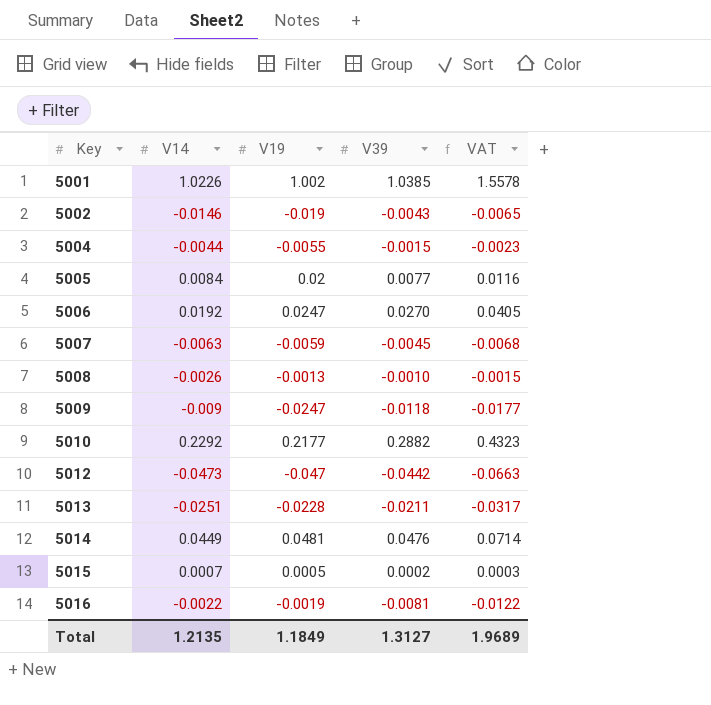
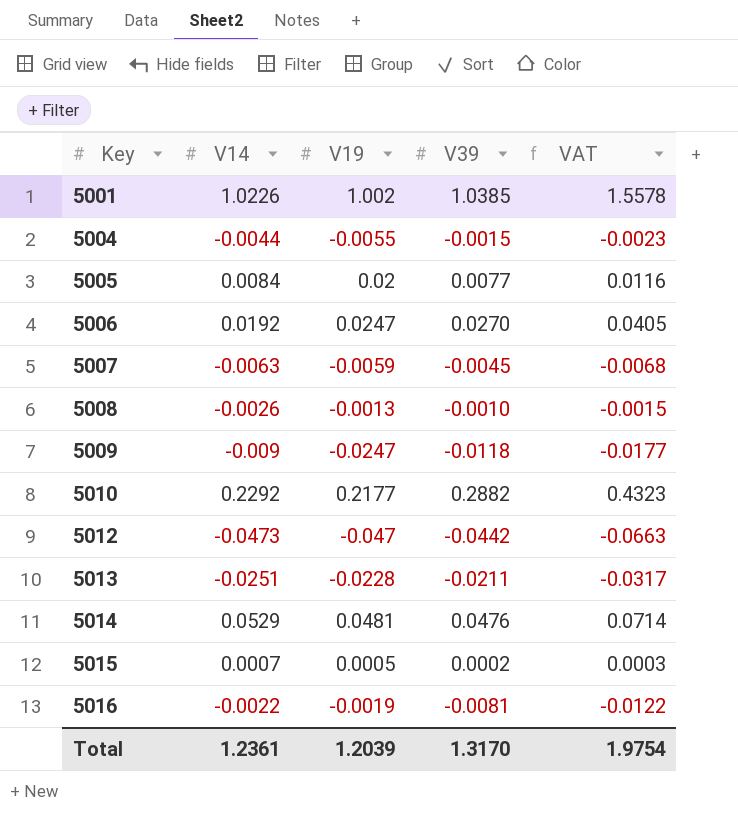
row 5002: -0.0146 | -0.019 | -0.0043 | -0.0065 -> none
5014 | V14: 0.0449 -> 0.0529
Total | V14: 1.2135 -> 1.2361
Total | V19: 1.1849 -> 1.2039
Total | V39: 1.3127 -> 1.3170
Total | VAT: 1.9689 -> 1.9754

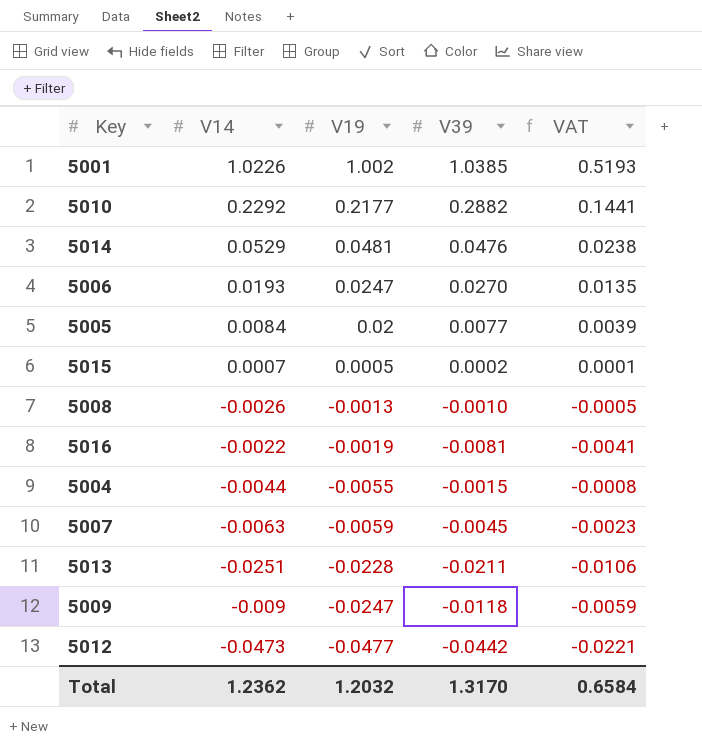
row order: Key ascending -> V19 descending
column VAT | formula: [V39] * 1.5 -> [V39] * 0.5
5006 | V14: 0.0192 -> 0.0193
5012 | V19: -0.047 -> -0.0477
Total | V14: 1.2361 -> 1.2362
Total | V19: 1.2039 -> 1.2032
Total | VAT: 1.9754 -> 0.6584

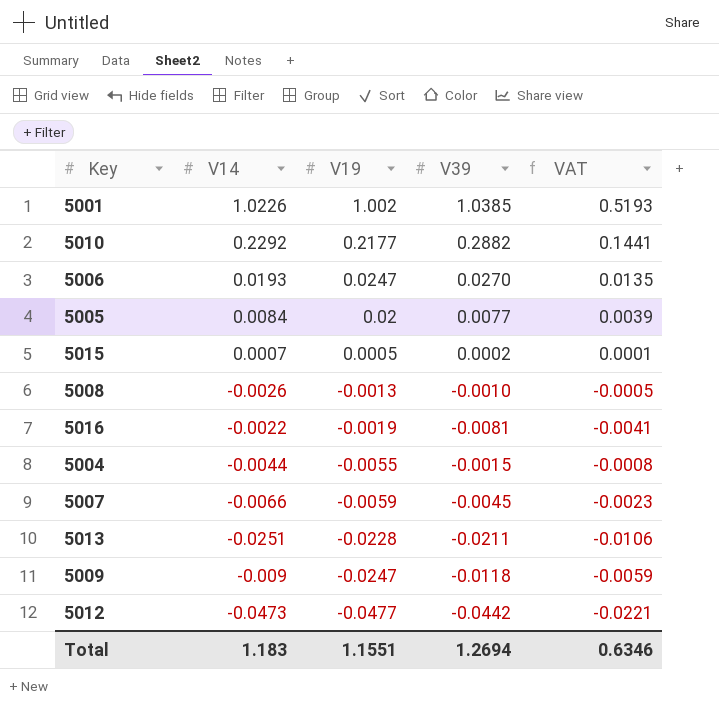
row 5014: 0.0529 | 0.0481 | 0.0476 | 0.0238 -> none
5007 | V14: -0.0063 -> -0.0066
Total | V14: 1.2362 -> 1.183
Total | V19: 1.2032 -> 1.1551
Total | V39: 1.3170 -> 1.2694
Total | VAT: 0.6584 -> 0.6346

